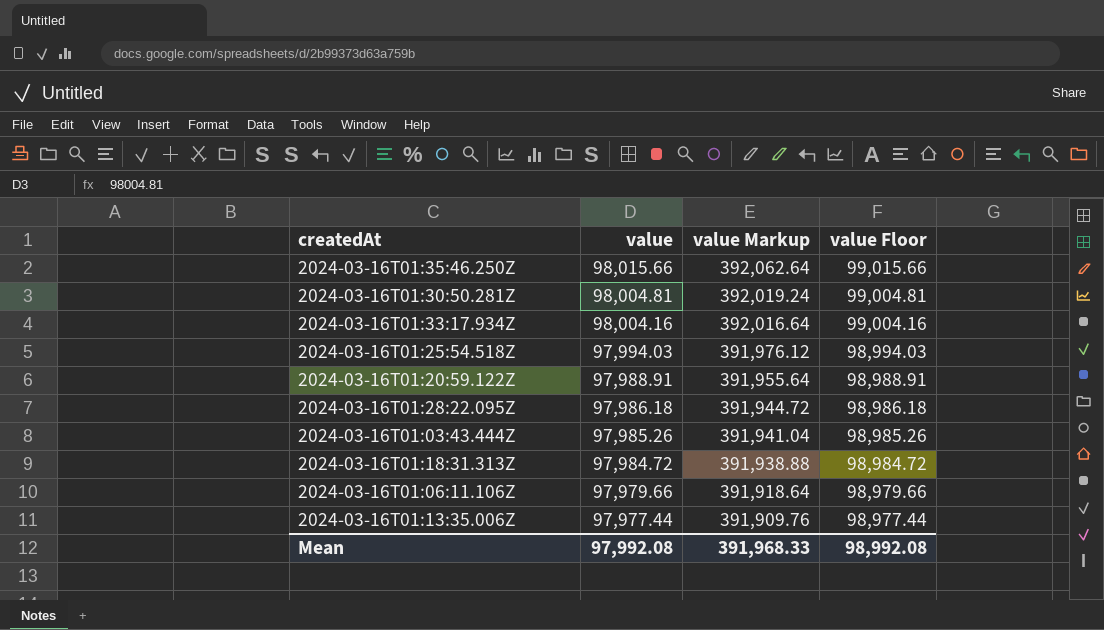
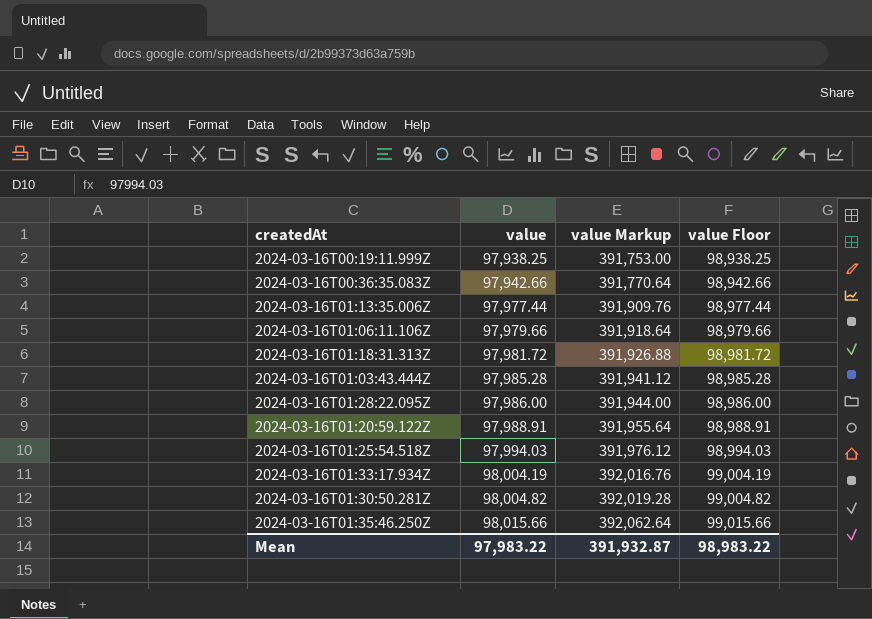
row order: value descending -> value ascending
row 2024-03-16T00:19:11.999Z: none -> 97,938.25 | 391,753.00 | 98,938.25
row 2024-03-16T00:36:35.083Z: none -> 97,942.66 | 391,770.64 | 98,942.66
2024-03-16T01:18:31.313Z | value: 97,984.72 -> 97,981.72
2024-03-16T01:18:31.313Z | value Markup: 391,938.88 -> 391,926.88
2024-03-16T01:18:31.313Z | value Floor: 98,984.72 -> 98,981.72
2024-03-16T01:03:43.444Z | value: 97,985.26 -> 97,985.28
2024-03-16T01:03:43.444Z | value Markup: 391,941.04 -> 391,941.12
2024-03-16T01:03:43.444Z | value Floor: 98,985.26 -> 98,985.28
2024-03-16T01:28:22.095Z | value: 97,986.18 -> 97,986.00
2024-03-16T01:28:22.095Z | value Markup: 391,944.72 -> 391,944.00
2024-03-16T01:28:22.095Z | value Floor: 98,986.18 -> 98,986.00
2024-03-16T01:33:17.934Z | value: 98,004.16 -> 98,004.19
2024-03-16T01:33:17.934Z | value Markup: 392,016.64 -> 392,016.76
2024-03-16T01:33:17.934Z | value Floor: 99,004.16 -> 99,004.19
2024-03-16T01:30:50.281Z | value: 98,004.81 -> 98,004.82
2024-03-16T01:30:50.281Z | value Markup: 392,019.24 -> 392,019.28
2024-03-16T01:30:50.281Z | value Floor: 99,004.81 -> 99,004.82
Mean | value: 97,992.08 -> 97,983.22
Mean | value Markup: 391,968.33 -> 391,932.87
Mean | value Floor: 98,992.08 -> 98,983.22

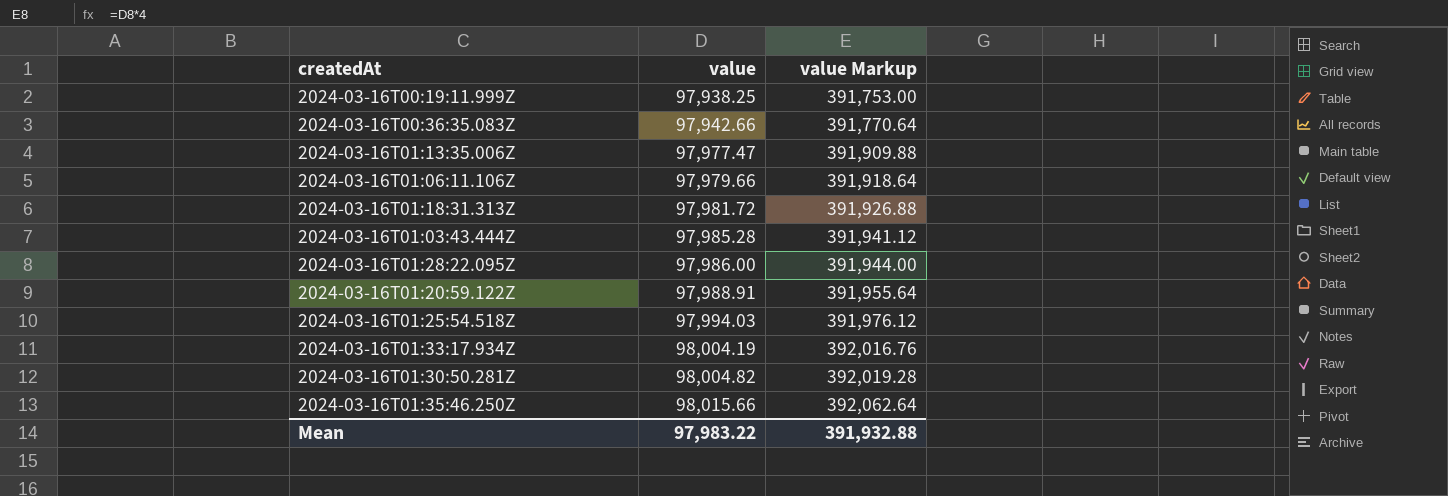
column value Floor | formula: [value] + 1000 -> none
2024-03-16T01:13:35.006Z | value: 97,977.44 -> 97,977.47
2024-03-16T01:13:35.006Z | value Markup: 391,909.76 -> 391,909.88
Mean | value Markup: 391,932.87 -> 391,932.88

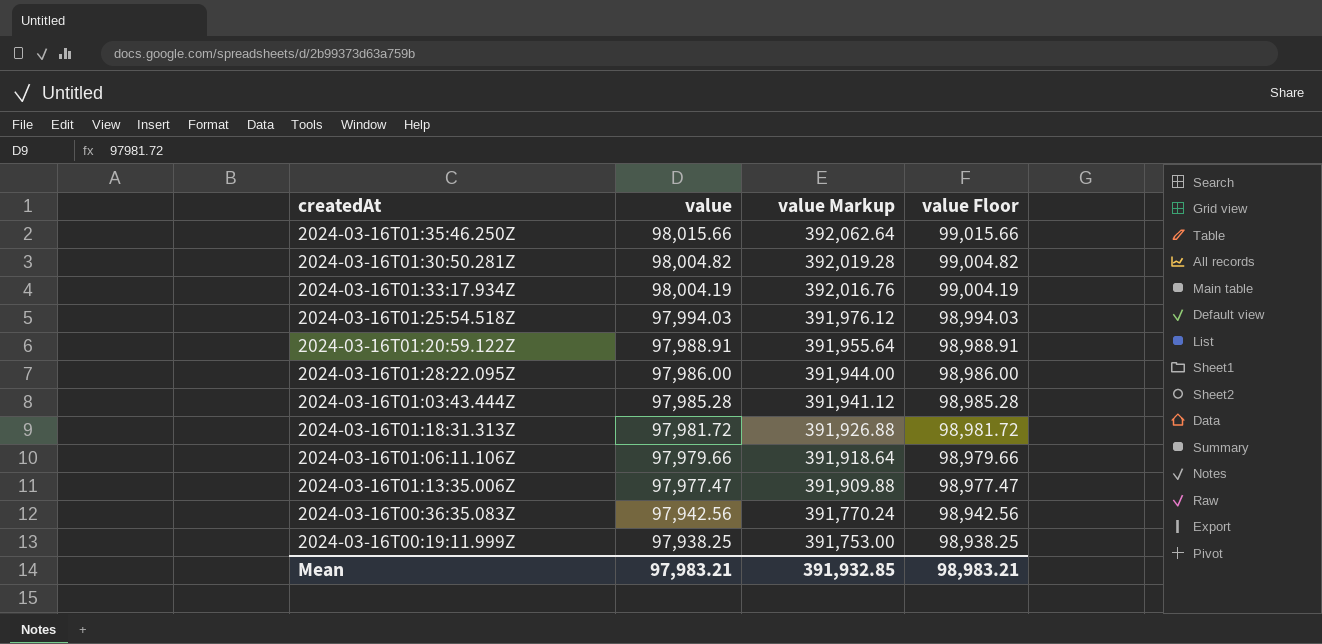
row order: value ascending -> value descending
column value Floor | formula: none -> [value] + 1000
2024-03-16T00:36:35.083Z | value: 97,942.66 -> 97,942.56
2024-03-16T00:36:35.083Z | value Markup: 391,770.64 -> 391,770.24
Mean | value: 97,983.22 -> 97,983.21
Mean | value Markup: 391,932.88 -> 391,932.85

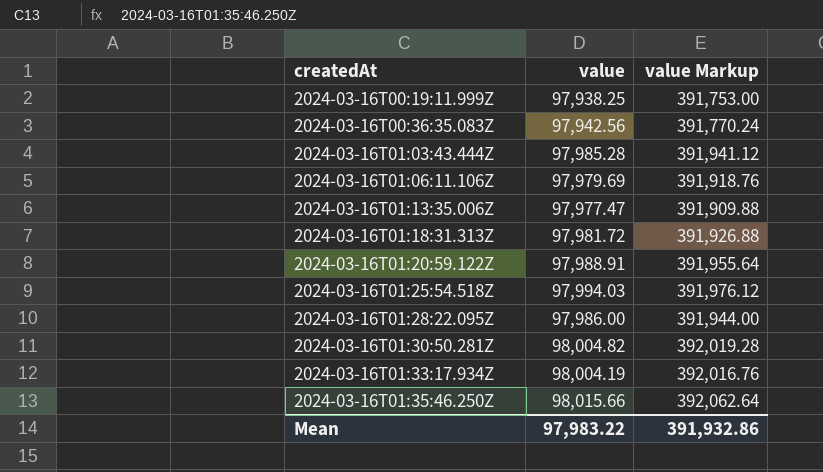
row order: value descending -> createdAt ascending
column value Floor | formula: [value] + 1000 -> none
2024-03-16T01:06:11.106Z | value: 97,979.66 -> 97,979.69
2024-03-16T01:06:11.106Z | value Markup: 391,918.64 -> 391,918.76
Mean | value: 97,983.21 -> 97,983.22
Mean | value Markup: 391,932.85 -> 391,932.86

